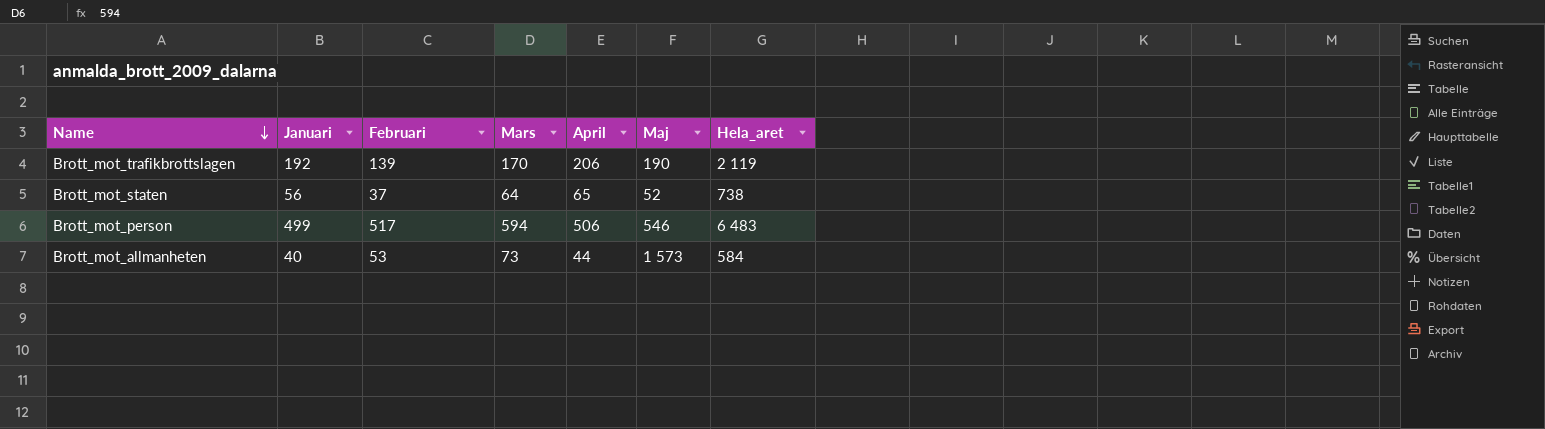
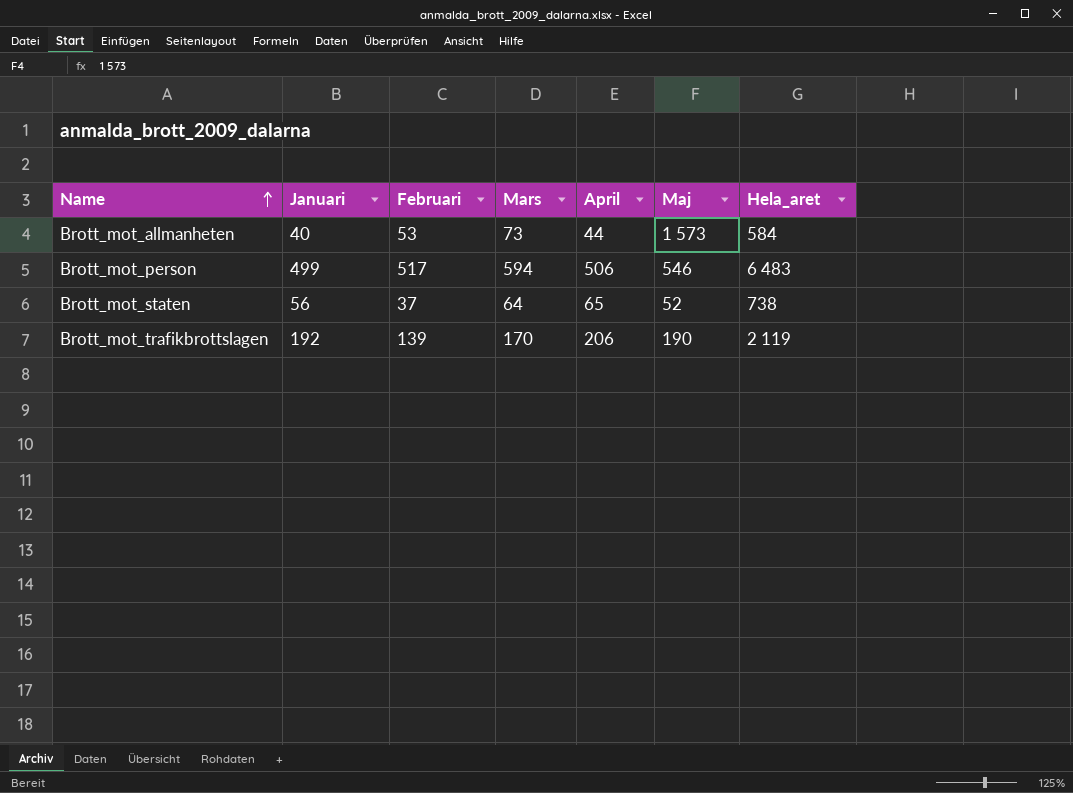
row order: Name descending -> Name ascending

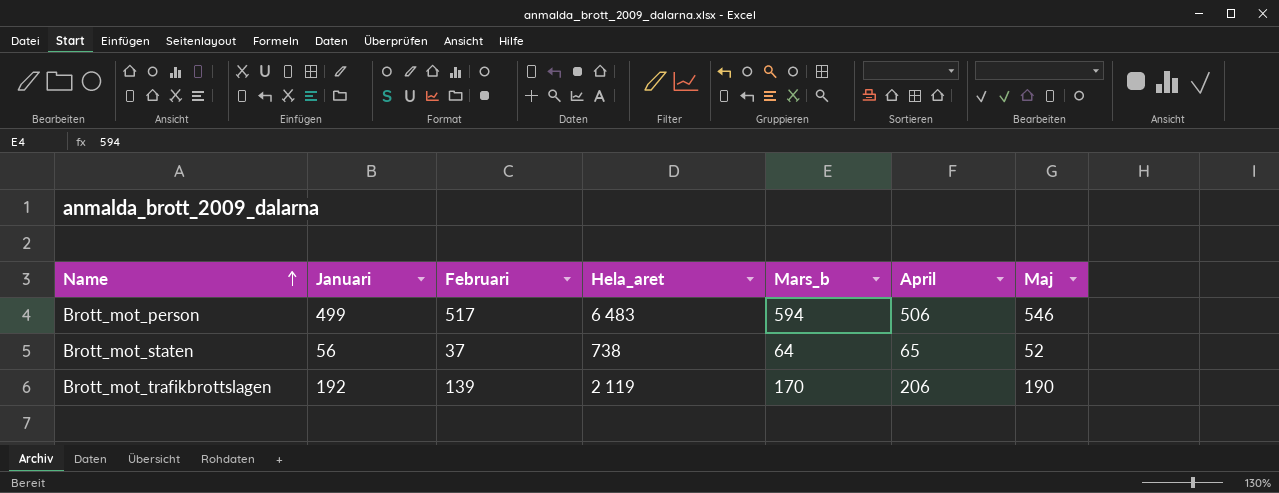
column Hela_aret | position: 7 -> 4
column name: Mars -> Mars_b
row Brott_mot_allmanheten: 40 | 53 | 73 | 44 | 1 573 | 584 -> none

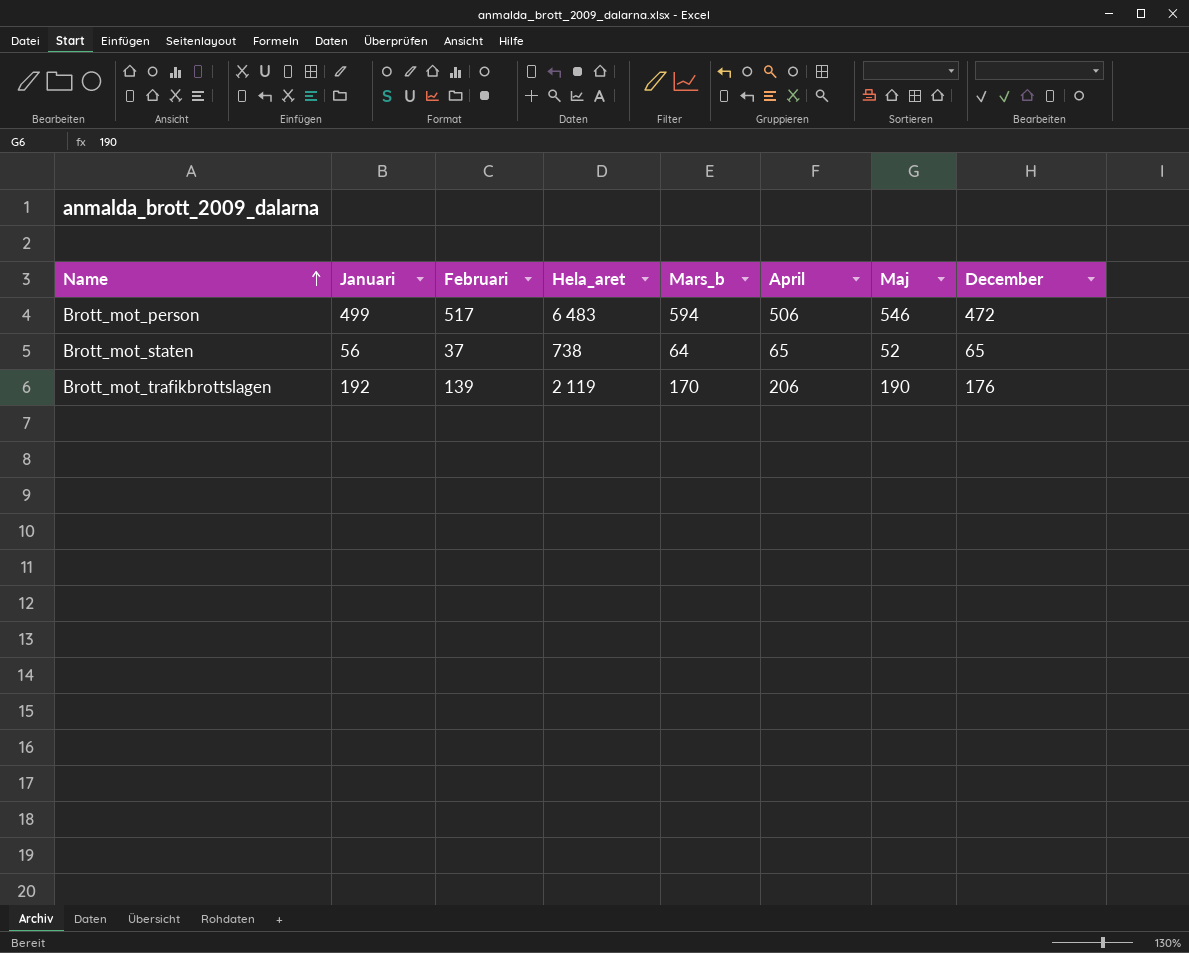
column December | position: none -> 8

